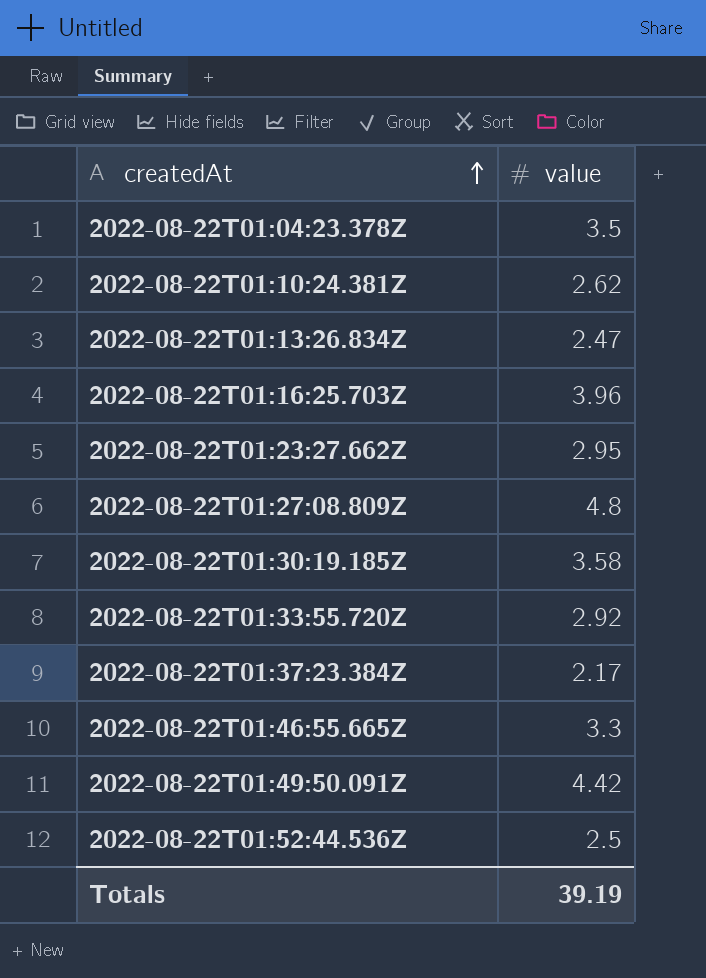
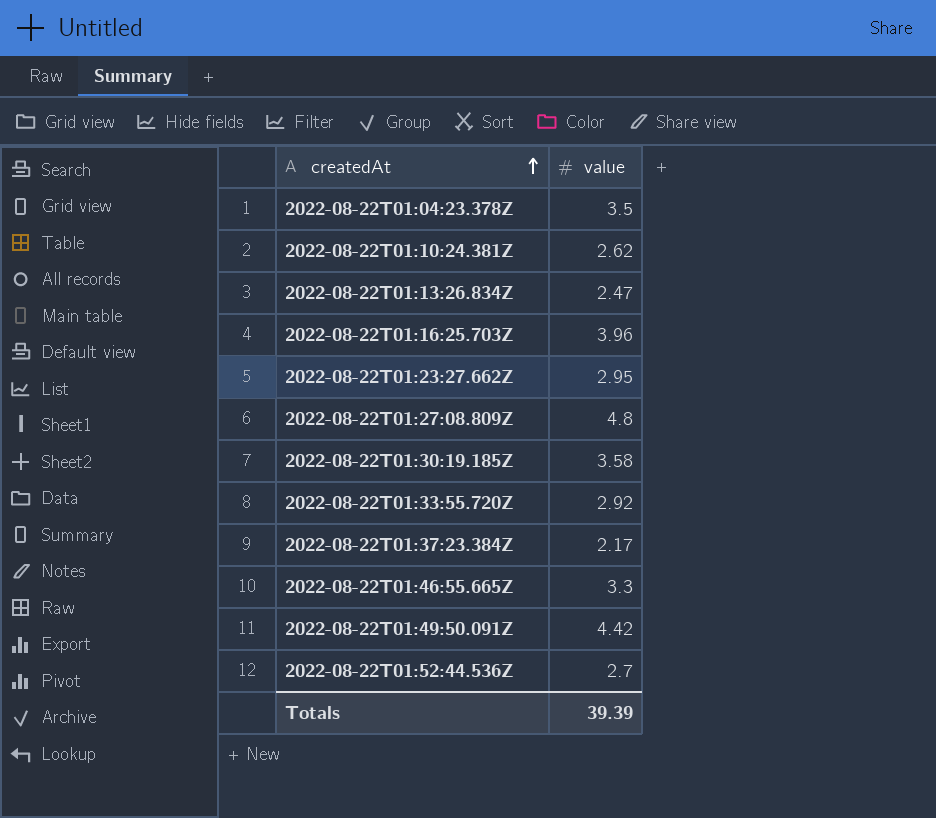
2022-08-22T01:52:44.536Z | value: 2.5 -> 2.7
Totals | value: 39.19 -> 39.39

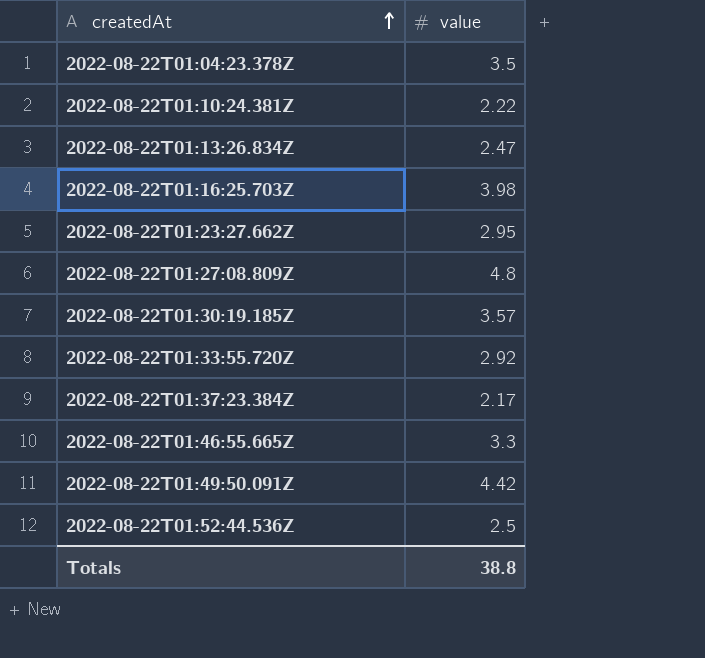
2022-08-22T01:10:24.381Z | value: 2.62 -> 2.22
2022-08-22T01:16:25.703Z | value: 3.96 -> 3.98
2022-08-22T01:30:19.185Z | value: 3.58 -> 3.57
2022-08-22T01:52:44.536Z | value: 2.7 -> 2.5
Totals | value: 39.39 -> 38.8

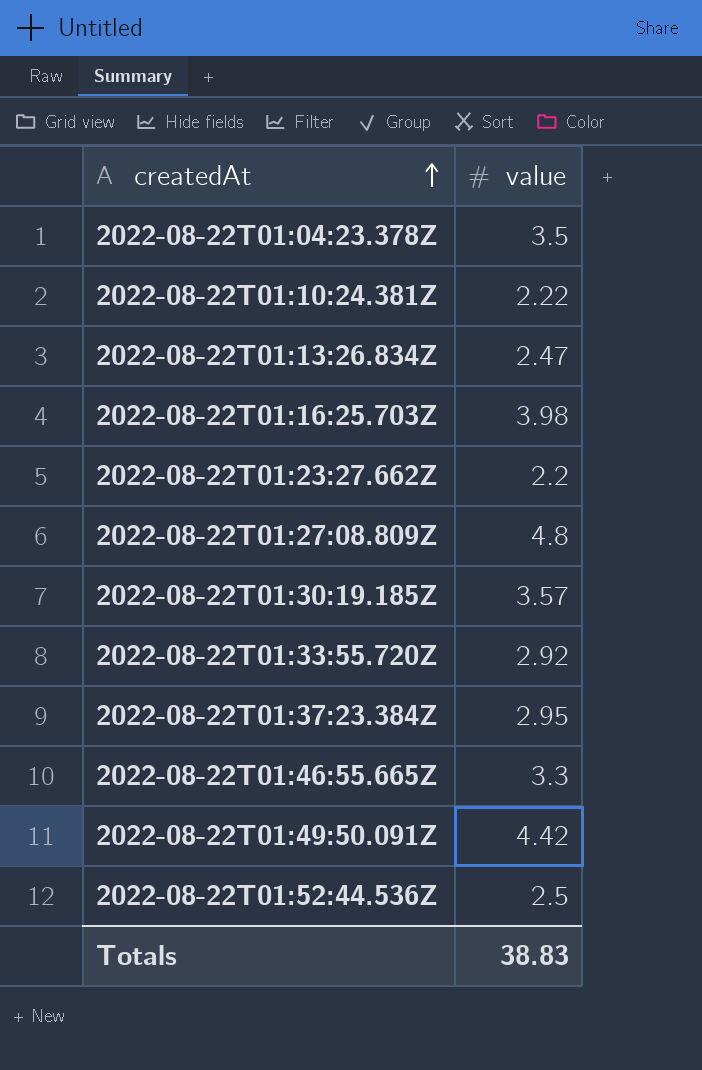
2022-08-22T01:23:27.662Z | value: 2.95 -> 2.2
2022-08-22T01:37:23.384Z | value: 2.17 -> 2.95
Totals | value: 38.8 -> 38.83

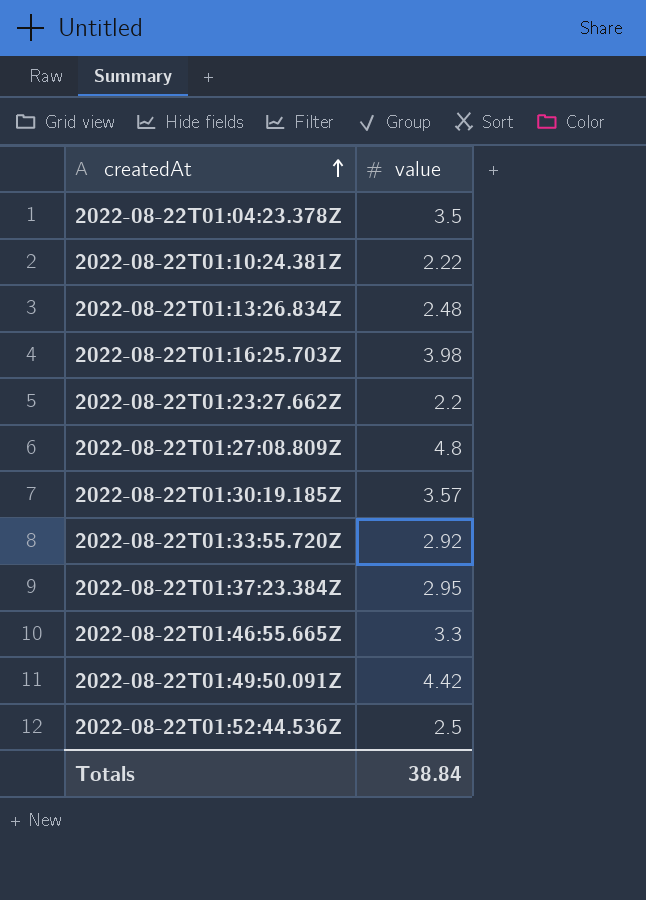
2022-08-22T01:13:26.834Z | value: 2.47 -> 2.48
Totals | value: 38.83 -> 38.84

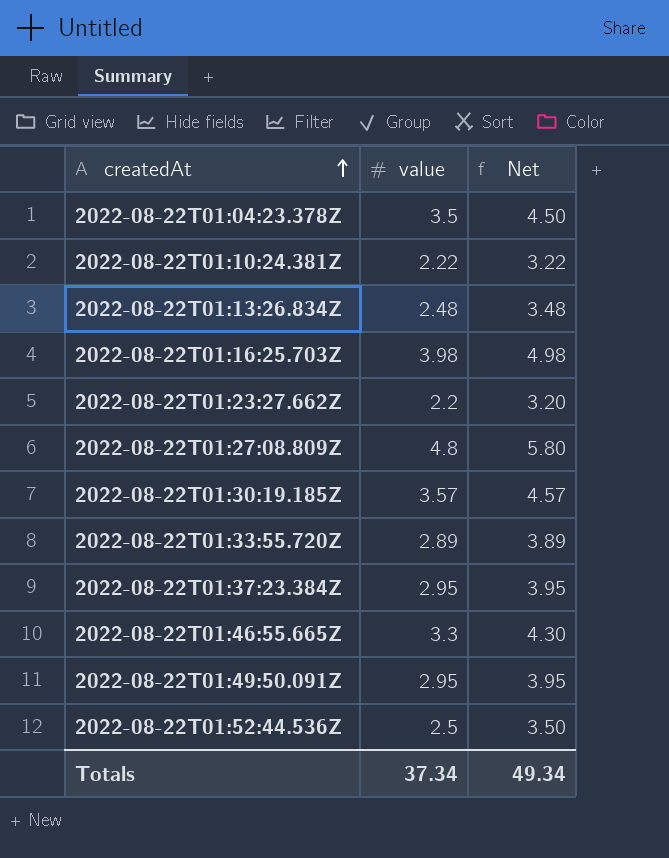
column Net | formula: none -> [value] + 1
2022-08-22T01:33:55.720Z | value: 2.92 -> 2.89
2022-08-22T01:49:50.091Z | value: 4.42 -> 2.95
Totals | value: 38.84 -> 37.34

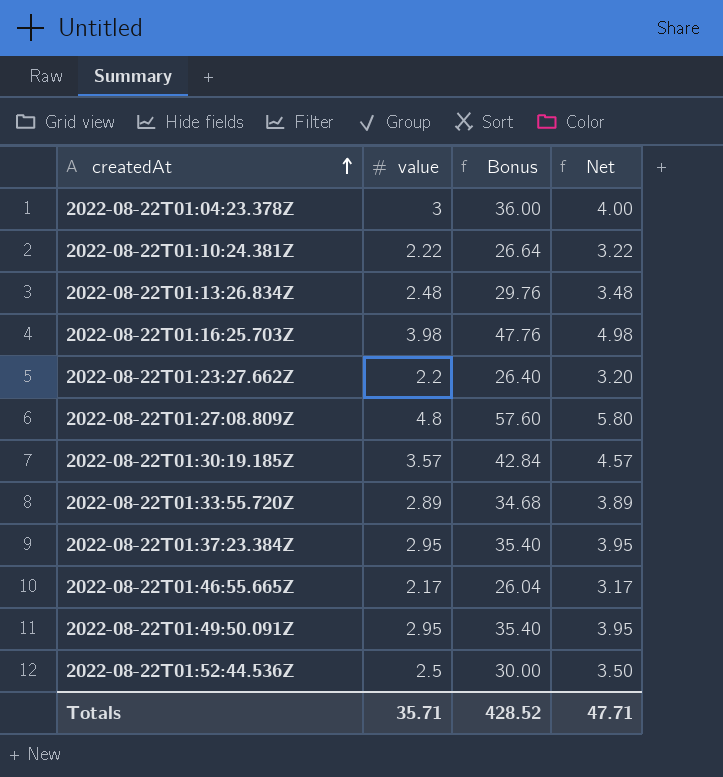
column Bonus | formula: none -> [value] * 12
2022-08-22T01:04:23.378Z | value: 3.5 -> 3
2022-08-22T01:04:23.378Z | Net: 4.50 -> 4.00
2022-08-22T01:46:55.665Z | value: 3.3 -> 2.17
2022-08-22T01:46:55.665Z | Net: 4.30 -> 3.17
Totals | value: 37.34 -> 35.71
Totals | Net: 49.34 -> 47.71

